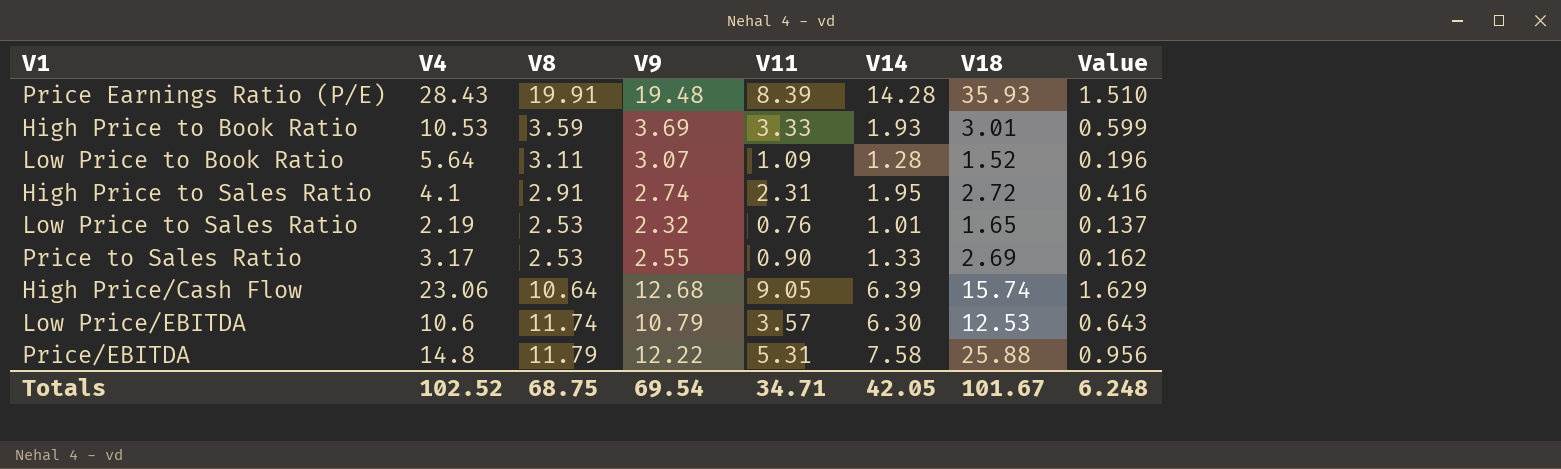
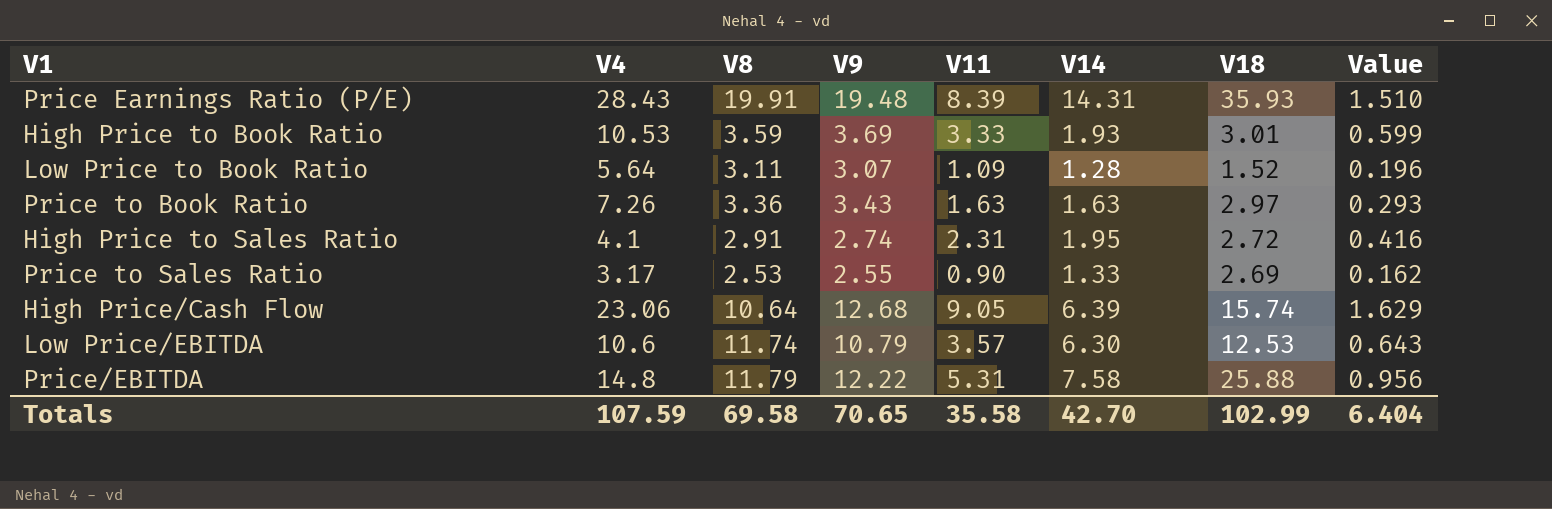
row Low Price to Sales Ratio: 2.19 | 2.53 | 2.32 | 0.76 | 1.01 | 1.65 | 0.137 -> none
Price Earnings Ratio (P/E) | V14: 14.28 -> 14.31
row Price to Book Ratio: none -> 7.26 | 3.36 | 3.43 | 1.63 | 1.63 | 2.97 | 0.293
Totals | V4: 102.52 -> 107.59
Totals | V8: 68.75 -> 69.58
Totals | V9: 69.54 -> 70.65
Totals | V11: 34.71 -> 35.58
Totals | V14: 42.05 -> 42.70
Totals | V18: 101.67 -> 102.99
Totals | Value: 6.248 -> 6.404

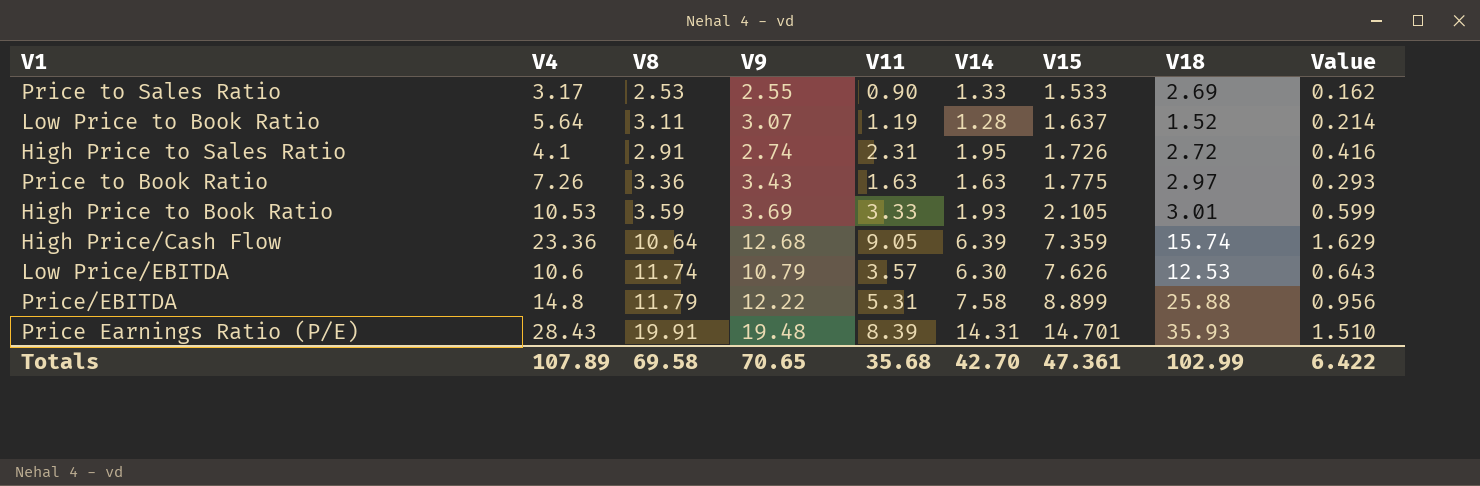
row order: none -> V15 ascending
column V15 | position: none -> 7
Low Price to Book Ratio | V11: 1.09 -> 1.19
Low Price to Book Ratio | Value: 0.196 -> 0.214
High Price/Cash Flow | V4: 23.06 -> 23.36
Totals | V4: 107.59 -> 107.89
Totals | V11: 35.58 -> 35.68
Totals | Value: 6.404 -> 6.422

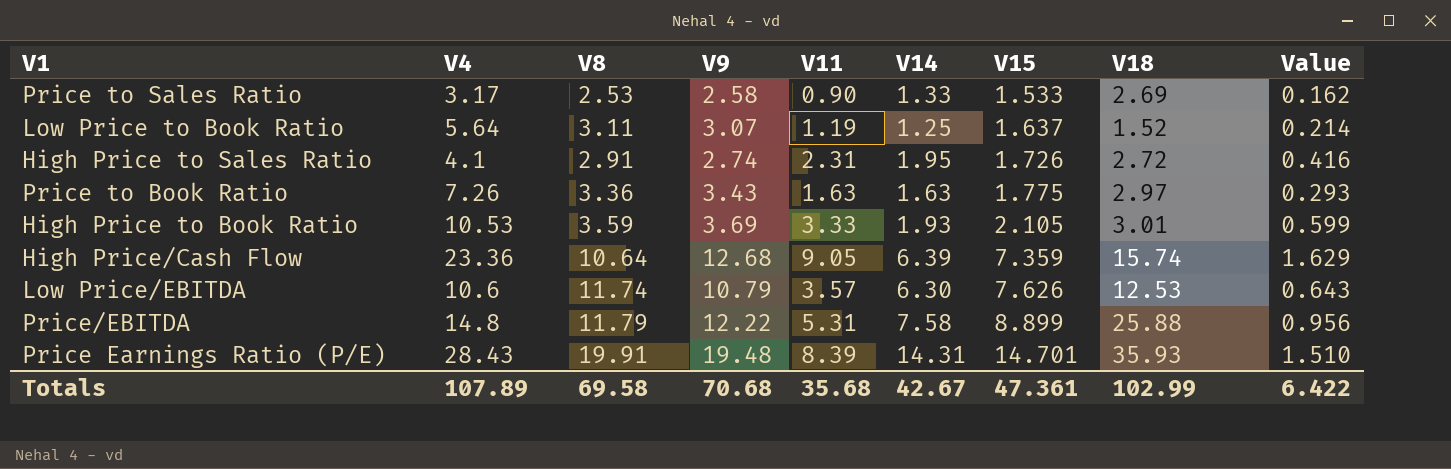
Price to Sales Ratio | V9: 2.55 -> 2.58
Low Price to Book Ratio | V14: 1.28 -> 1.25
Totals | V9: 70.65 -> 70.68
Totals | V14: 42.70 -> 42.67

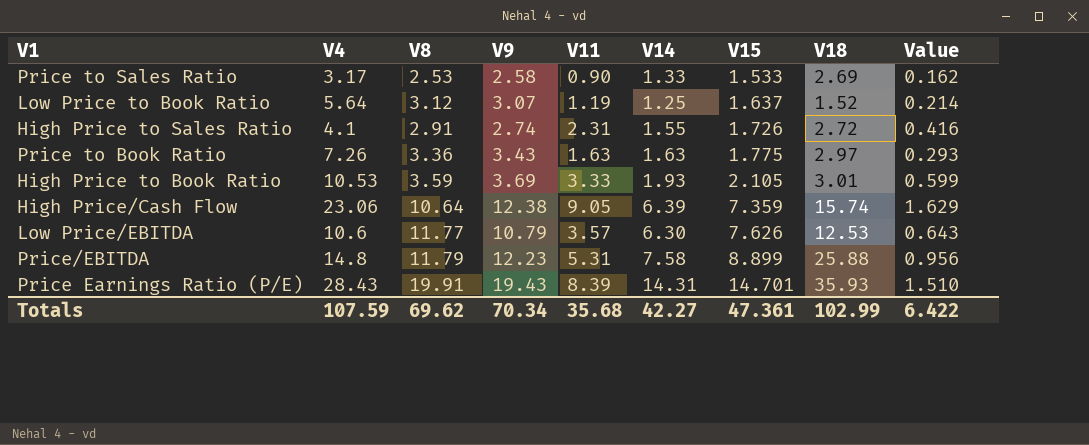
Low Price to Book Ratio | V8: 3.11 -> 3.12
High Price to Sales Ratio | V14: 1.95 -> 1.55
High Price/Cash Flow | V4: 23.36 -> 23.06
High Price/Cash Flow | V9: 12.68 -> 12.38
Low Price/EBITDA | V8: 11.74 -> 11.77
Price/EBITDA | V9: 12.22 -> 12.23
Price Earnings Ratio (P/E) | V9: 19.48 -> 19.43
Totals | V4: 107.89 -> 107.59
Totals | V8: 69.58 -> 69.62
Totals | V9: 70.68 -> 70.34
Totals | V14: 42.67 -> 42.27

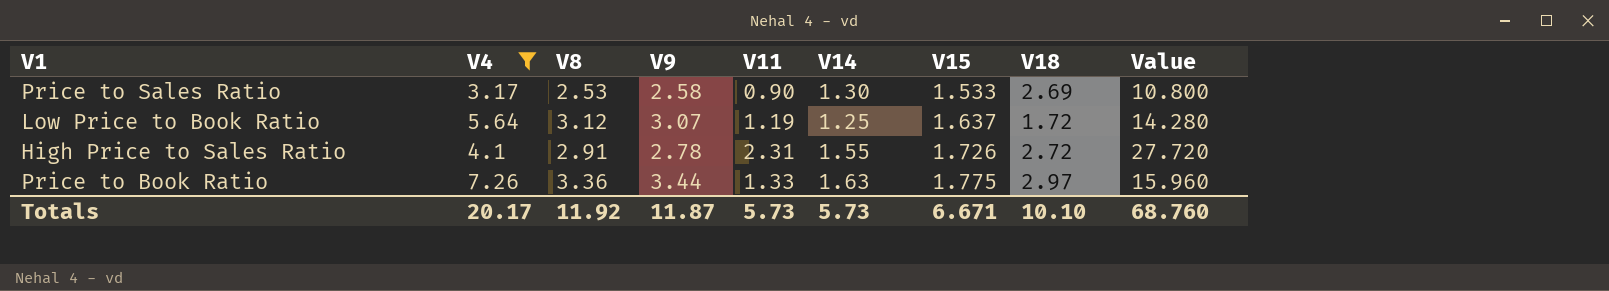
filter: none -> V4 <= 7.26
column Value | formula: [V11] * 0.18 -> [V11] * 12
Price to Sales Ratio | V14: 1.33 -> 1.30
Low Price to Book Ratio | V18: 1.52 -> 1.72
High Price to Sales Ratio | V9: 2.74 -> 2.78
Price to Book Ratio | V9: 3.43 -> 3.44
Price to Book Ratio | V11: 1.63 -> 1.33
Totals | V4: 107.59 -> 20.17
Totals | V8: 69.62 -> 11.92
Totals | V9: 70.34 -> 11.87
Totals | V11: 35.68 -> 5.73
Totals | V14: 42.27 -> 5.73
Totals | V15: 47.361 -> 6.671
Totals | V18: 102.99 -> 10.10
Totals | Value: 6.422 -> 68.760

